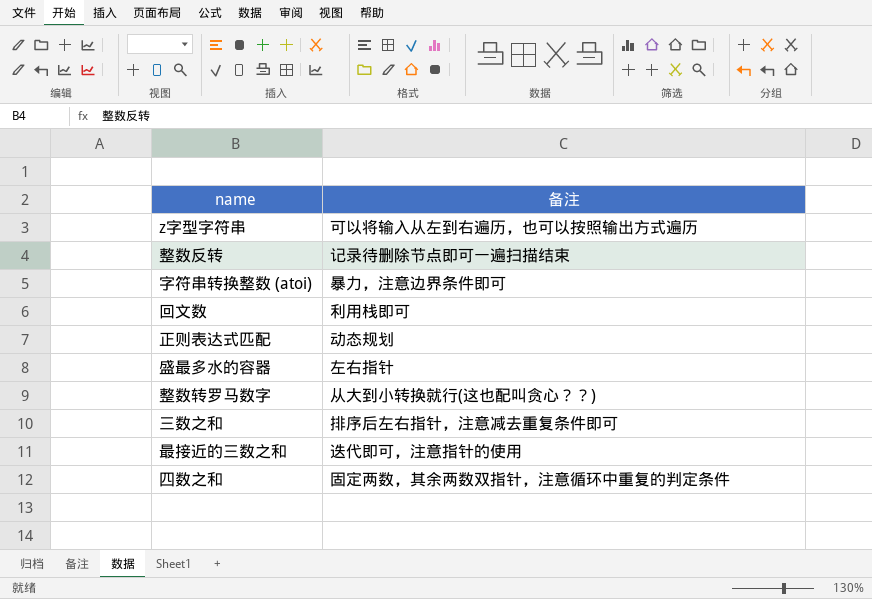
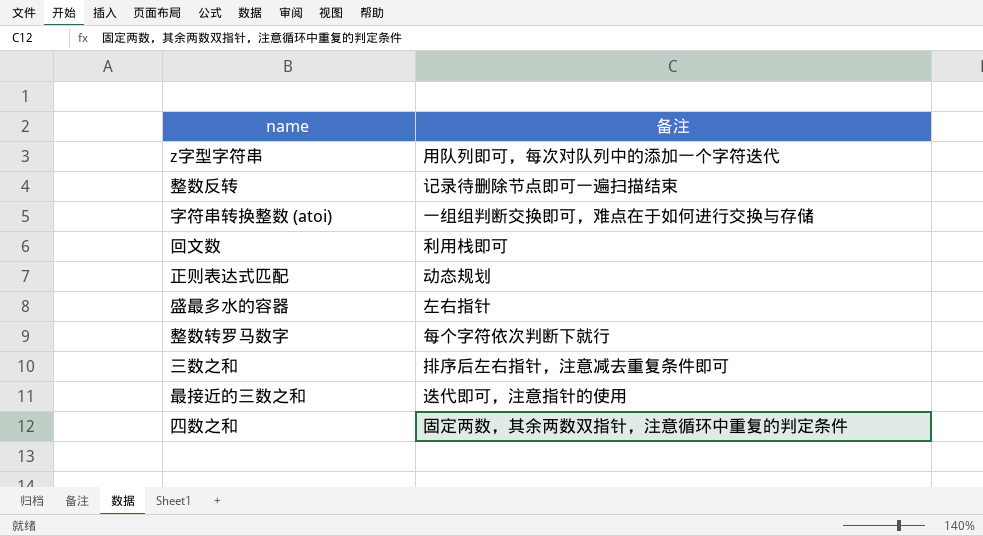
z字型字符串 | 备注: 可以将输入从左到右遍历，也可以按照输出方式遍历 -> 用队列即可，每次对队列中的添加一个字符迭代
字符串转换整数 (atoi) | 备注: 暴力，注意边界条件即可 -> 一组组判断交换即可，难点在于如何进行交换与存储
整数转罗马数字 | 备注: 从大到小转换就行(这也配叫贪心？？) -> 每个字符依次判断下就行

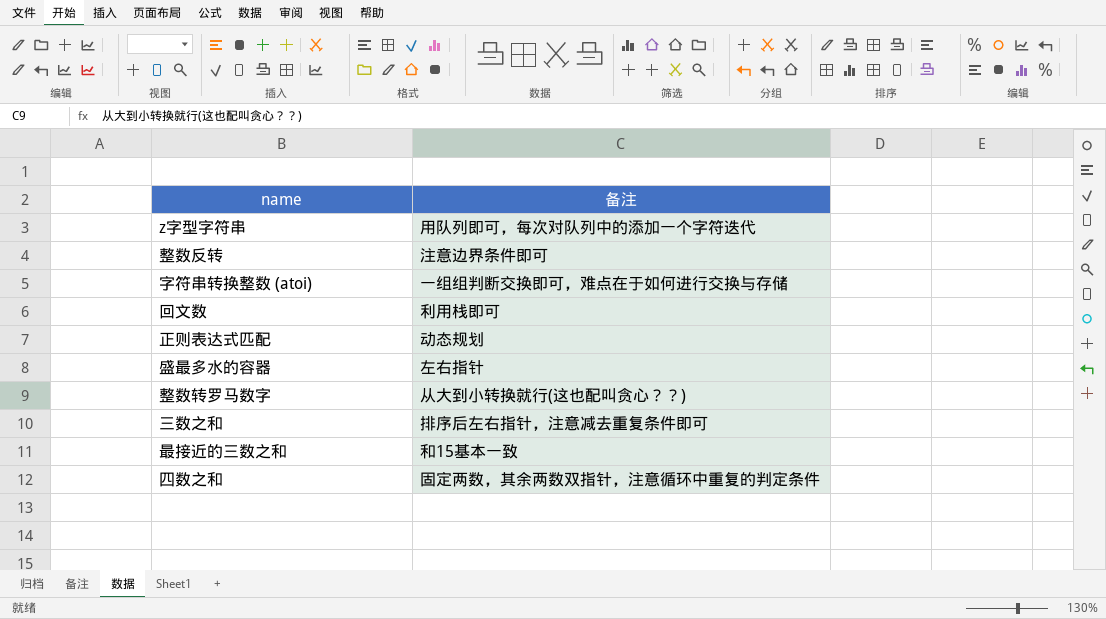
整数反转 | 备注: 记录待删除节点即可一遍扫描结束 -> 注意边界条件即可
整数转罗马数字 | 备注: 每个字符依次判断下就行 -> 从大到小转换就行(这也配叫贪心？？)
最接近的三数之和 | 备注: 迭代即可，注意指针的使用 -> 和15基本一致

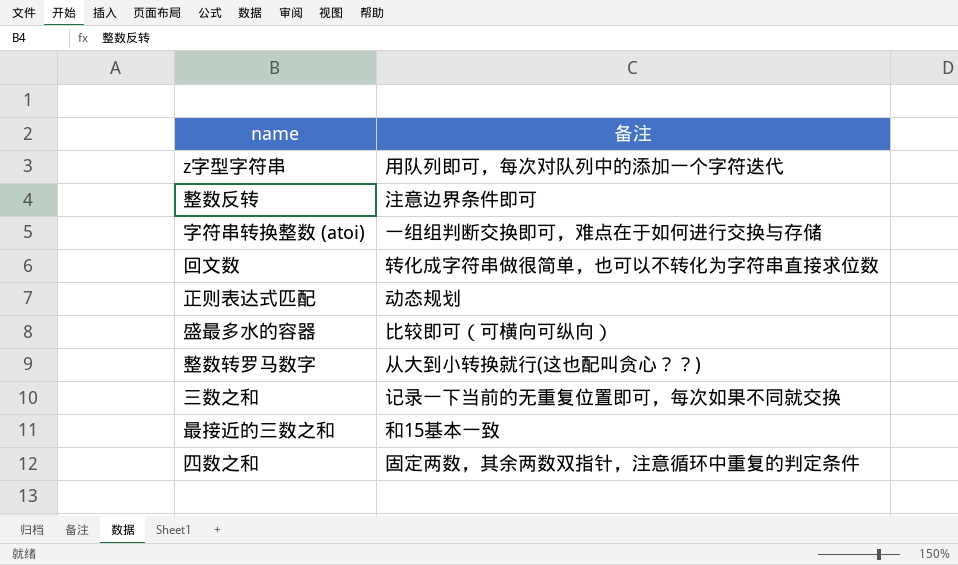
回文数 | 备注: 利用栈即可 -> 转化成字符串做很简单，也可以不转化为字符串直接求位数
盛最多水的容器 | 备注: 左右指针 -> 比较即可（可横向可纵向）
三数之和 | 备注: 排序后左右指针，注意减去重复条件即可 -> 记录一下当前的无重复位置即可，每次如果不同就交换

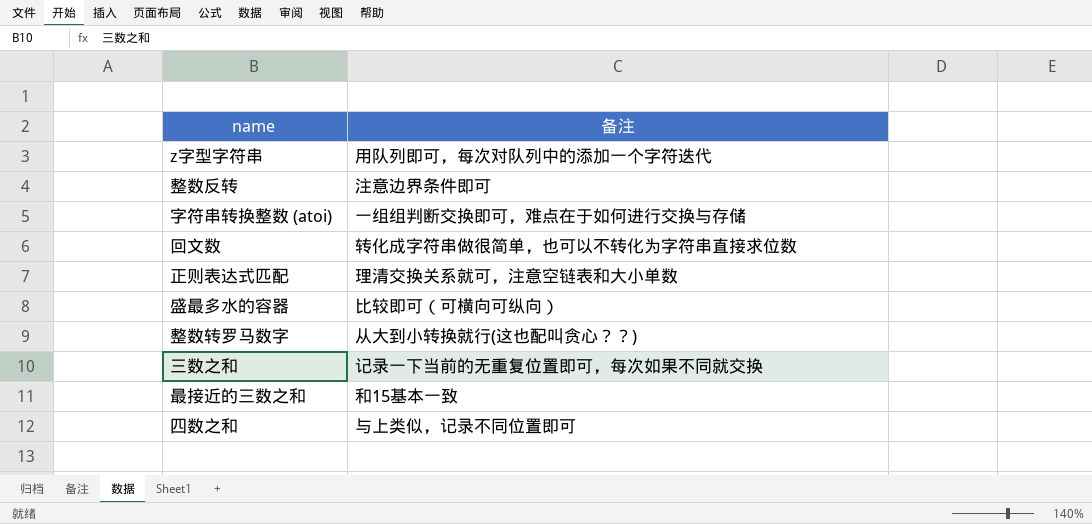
正则表达式匹配 | 备注: 动态规划 -> 理清交换关系就可，注意空链表和大小单数
四数之和 | 备注: 固定两数，其余两数双指针，注意循环中重复的判定条件 -> 与上类似，记录不同位置即可

